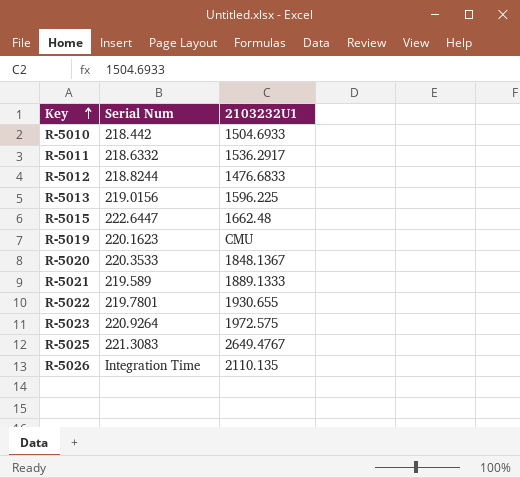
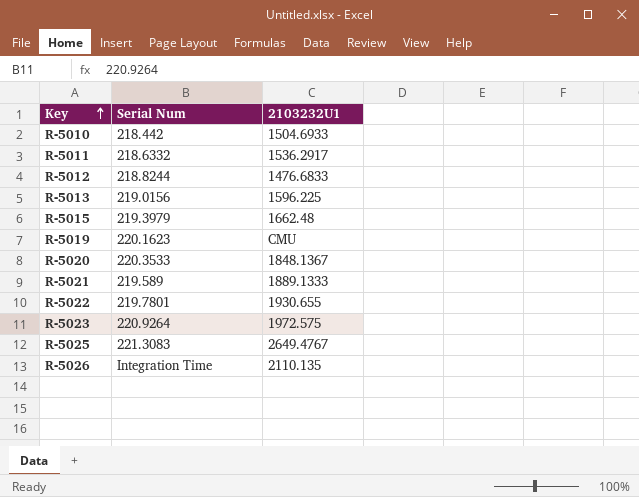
R-5015 | Serial Num: 222.6447 -> 219.3979

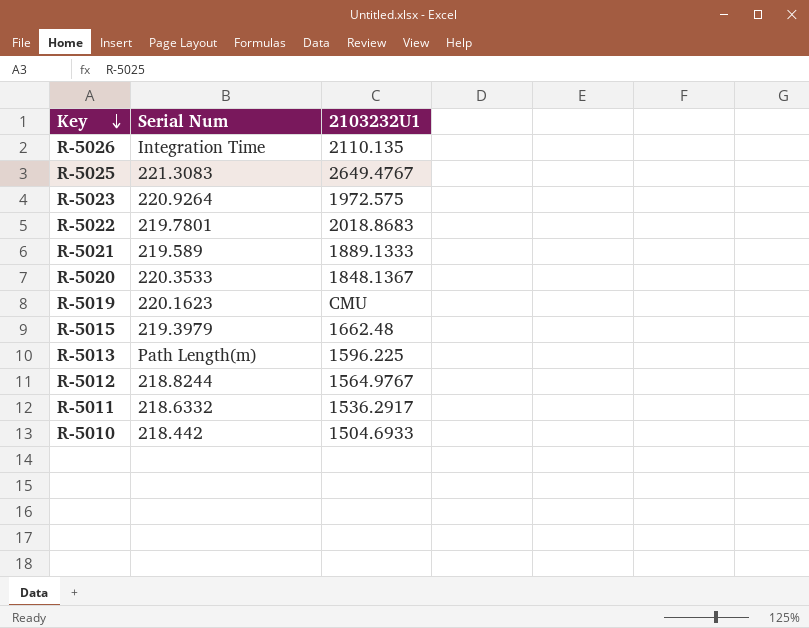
row order: Key ascending -> Key descending
R-5022 | 2103232U1: 1930.655 -> 2018.8683
R-5013 | Serial Num: 219.0156 -> Path Length(m)
R-5012 | 2103232U1: 1476.6833 -> 1564.9767

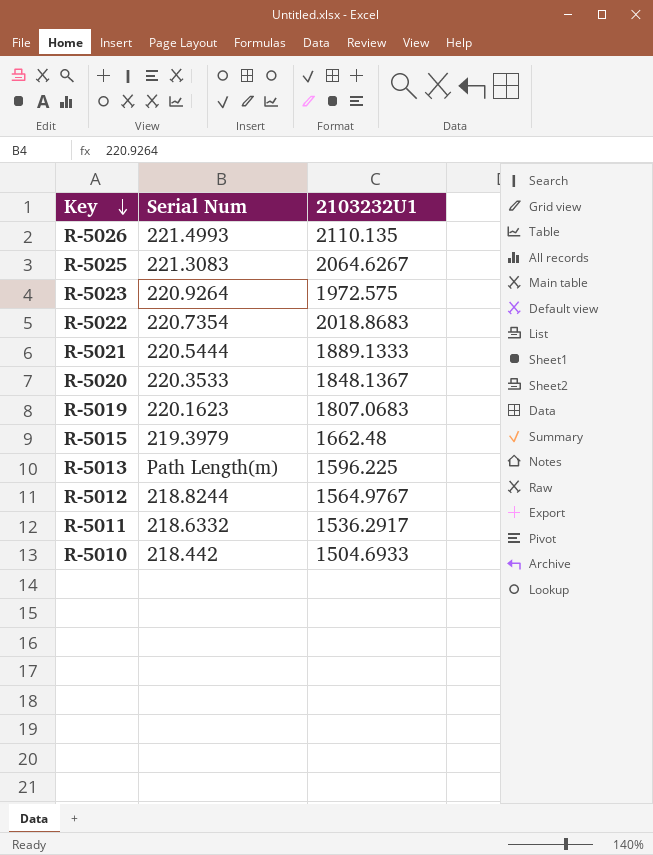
R-5026 | Serial Num: Integration Time -> 221.4993
R-5025 | 2103232U1: 2649.4767 -> 2064.6267
R-5022 | Serial Num: 219.7801 -> 220.7354
R-5021 | Serial Num: 219.589 -> 220.5444
R-5019 | 2103232U1: CMU -> 1807.0683

